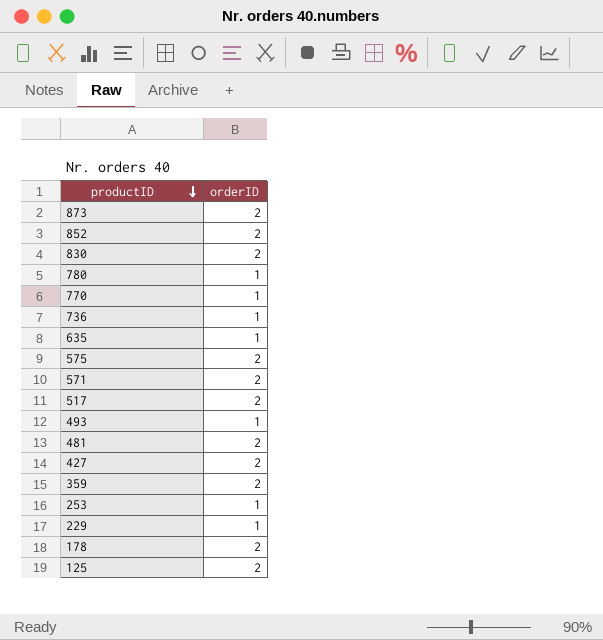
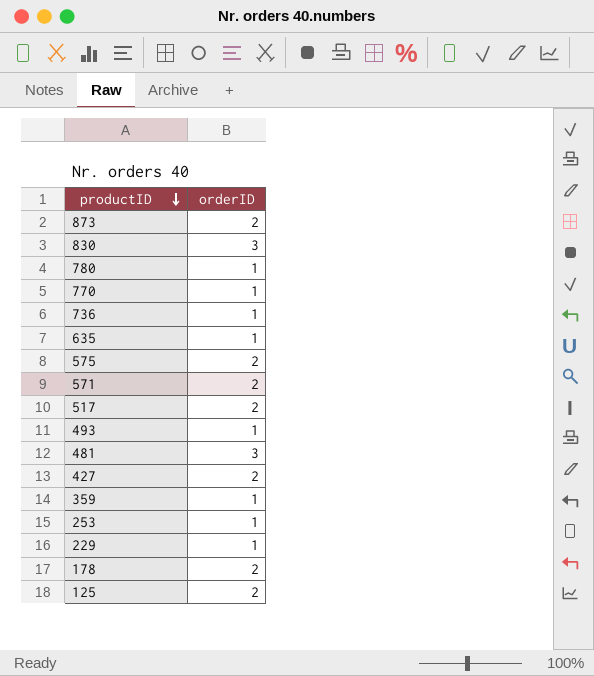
row 852: 2 -> none
830 | orderID: 2 -> 3
481 | orderID: 2 -> 3
359 | orderID: 2 -> 1

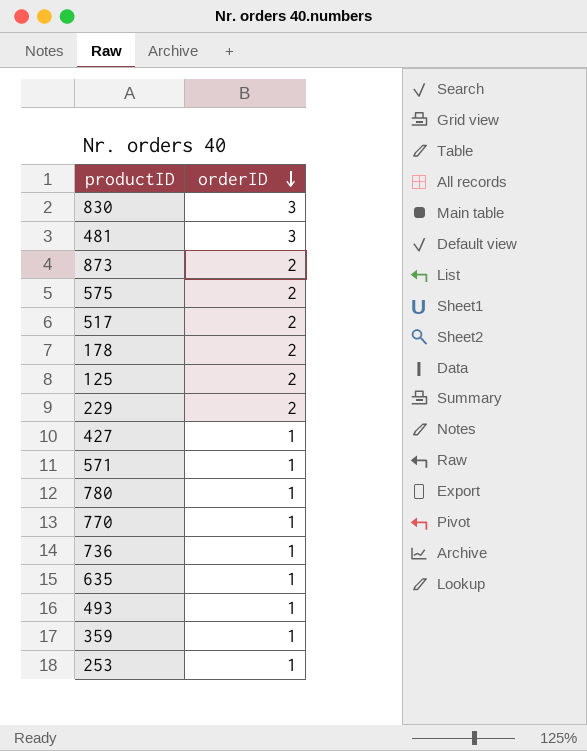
row order: productID descending -> orderID descending
229 | orderID: 1 -> 2
427 | orderID: 2 -> 1
571 | orderID: 2 -> 1

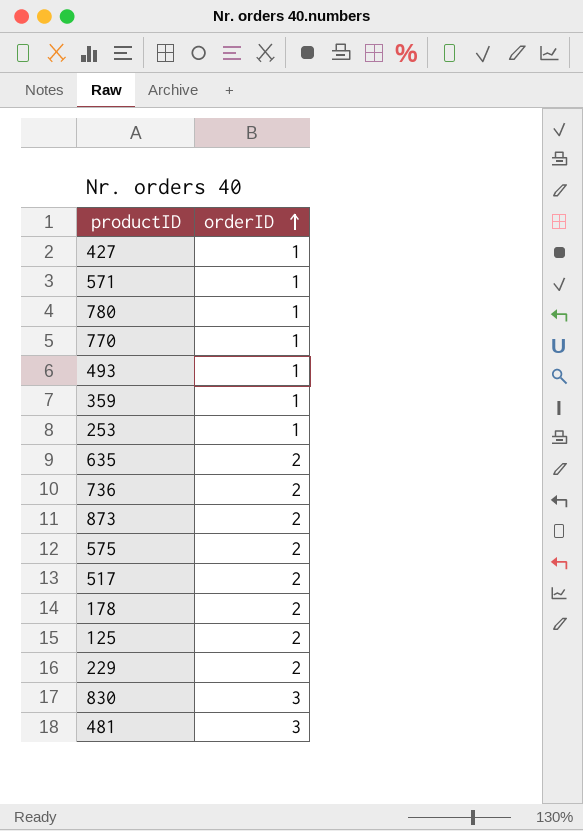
row order: orderID descending -> orderID ascending
635 | orderID: 1 -> 2
736 | orderID: 1 -> 2

